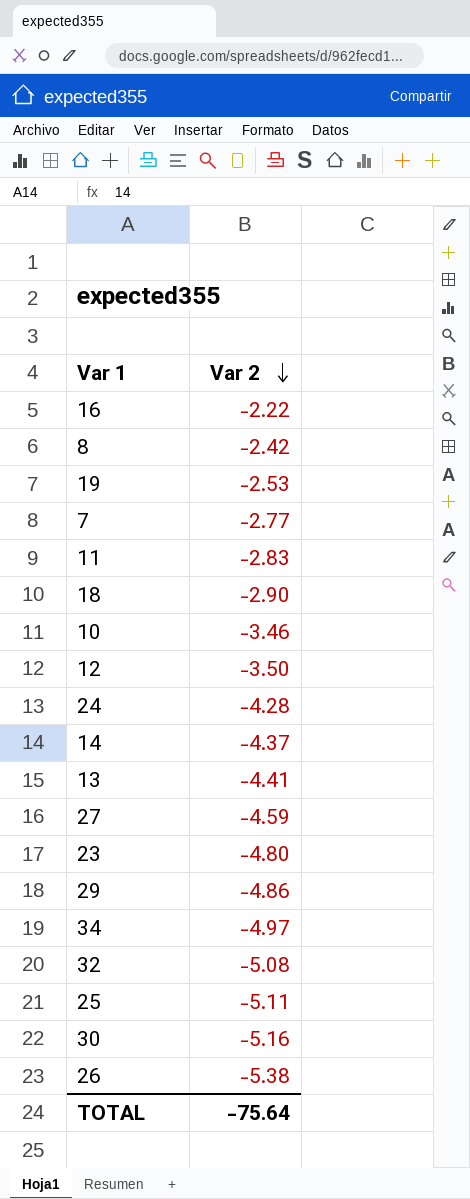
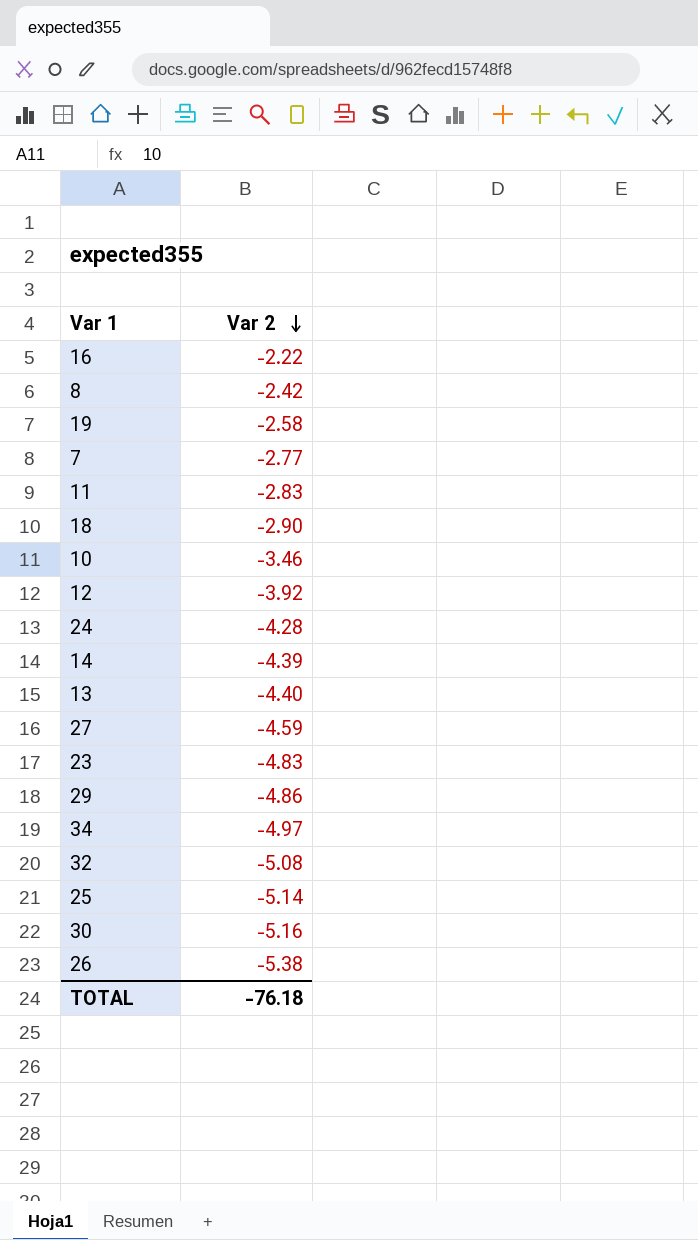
19 | Var 2: -2.53 -> -2.58
12 | Var 2: -3.50 -> -3.92
14 | Var 2: -4.37 -> -4.39
13 | Var 2: -4.41 -> -4.40
23 | Var 2: -4.80 -> -4.83
25 | Var 2: -5.11 -> -5.14
TOTAL | Var 2: -75.64 -> -76.18

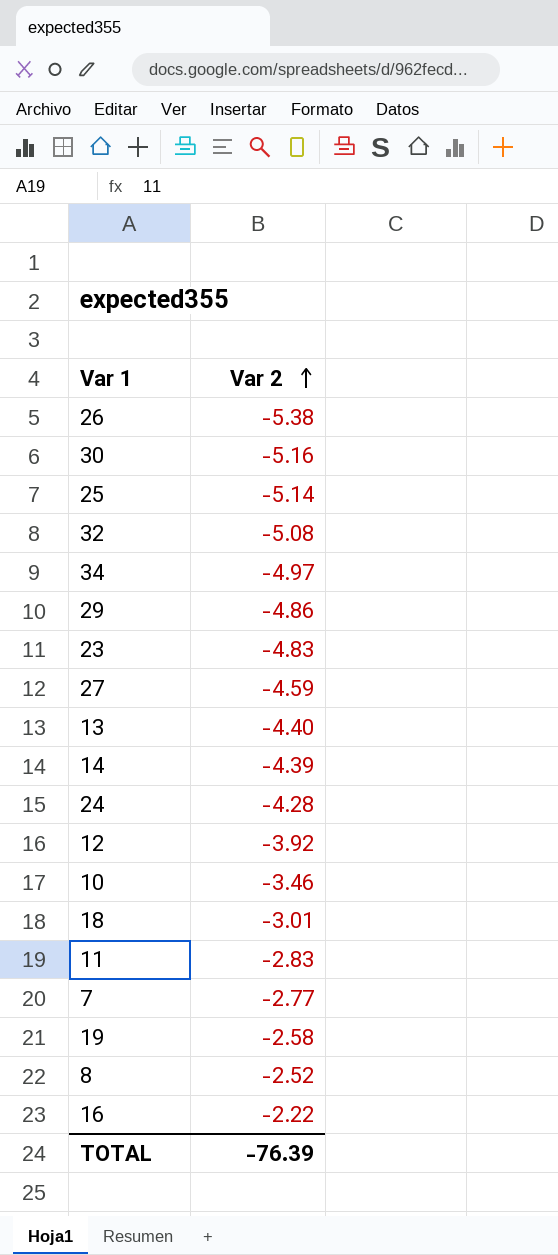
row order: Var 2 descending -> Var 2 ascending
18 | Var 2: -2.90 -> -3.01
8 | Var 2: -2.42 -> -2.52
TOTAL | Var 2: -76.18 -> -76.39

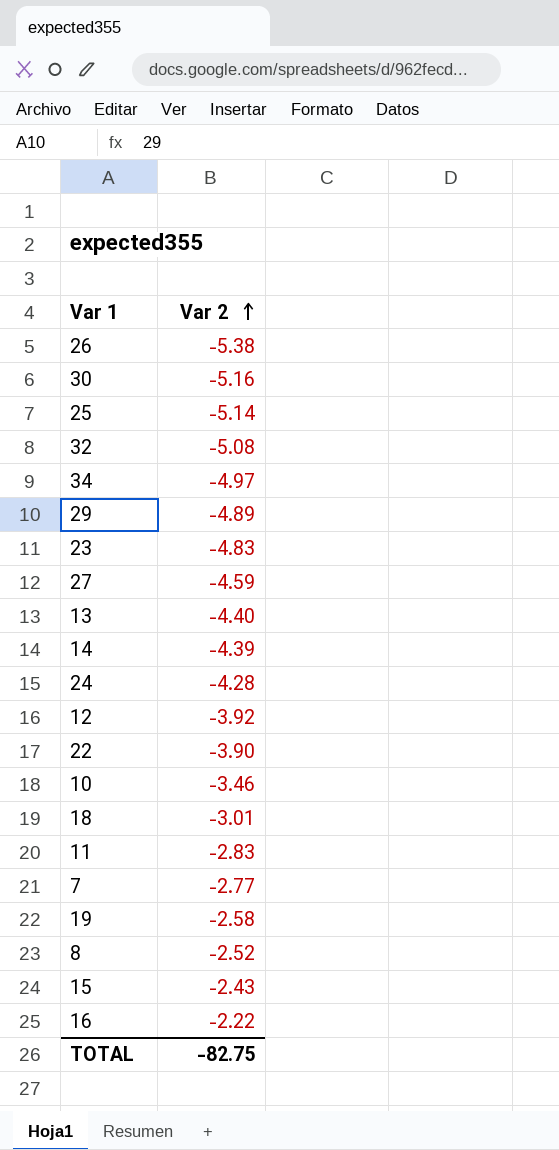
29 | Var 2: -4.86 -> -4.89
row 22: none -> -3.90
row 15: none -> -2.43
TOTAL | Var 2: -76.39 -> -82.75

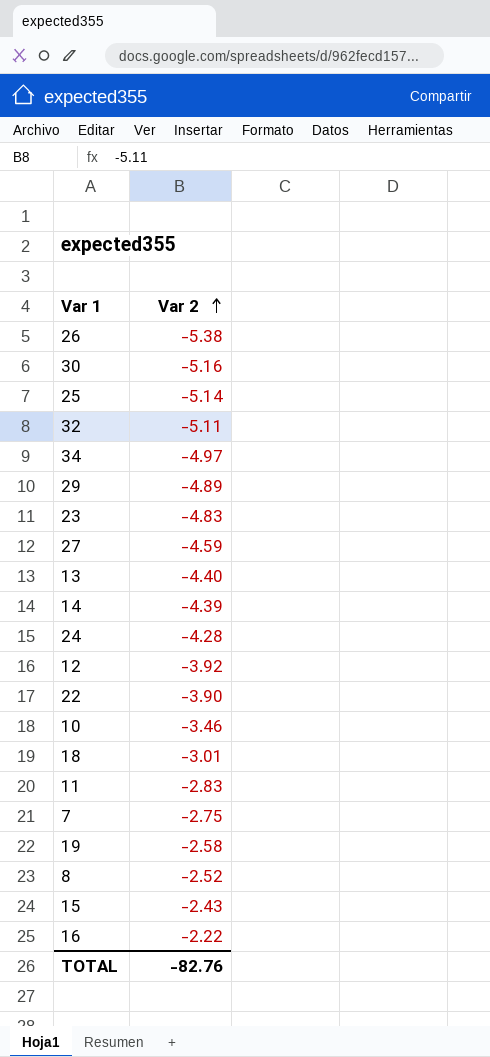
32 | Var 2: -5.08 -> -5.11
7 | Var 2: -2.77 -> -2.75
TOTAL | Var 2: -82.75 -> -82.76

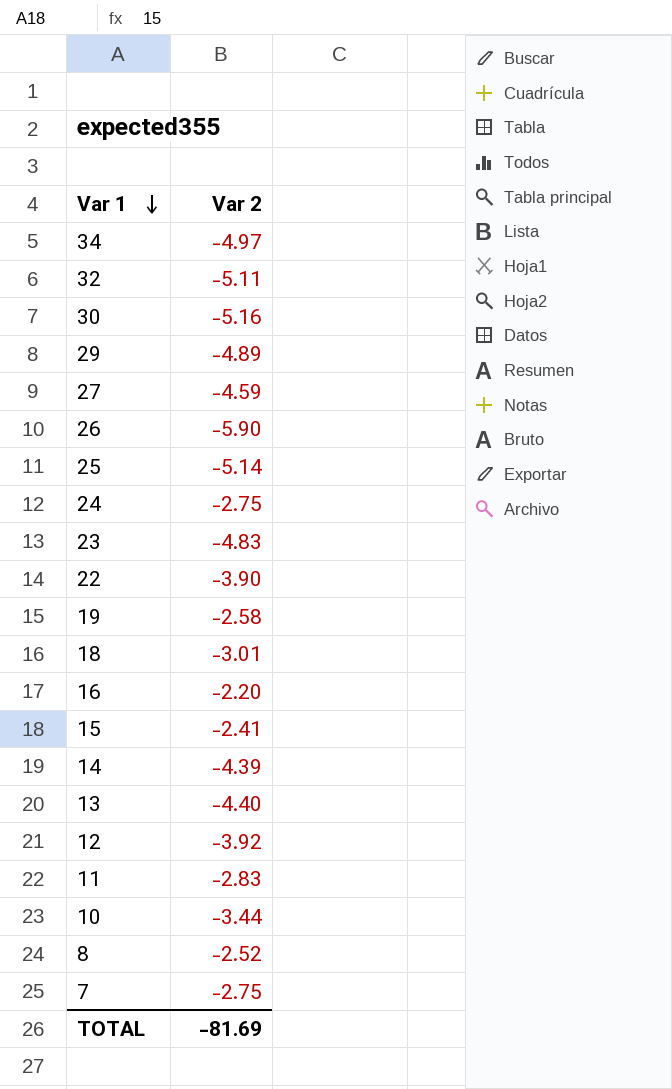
row order: Var 2 ascending -> Var 1 descending
26 | Var 2: -5.38 -> -5.90
24 | Var 2: -4.28 -> -2.75
16 | Var 2: -2.22 -> -2.20
15 | Var 2: -2.43 -> -2.41
10 | Var 2: -3.46 -> -3.44
TOTAL | Var 2: -82.76 -> -81.69

